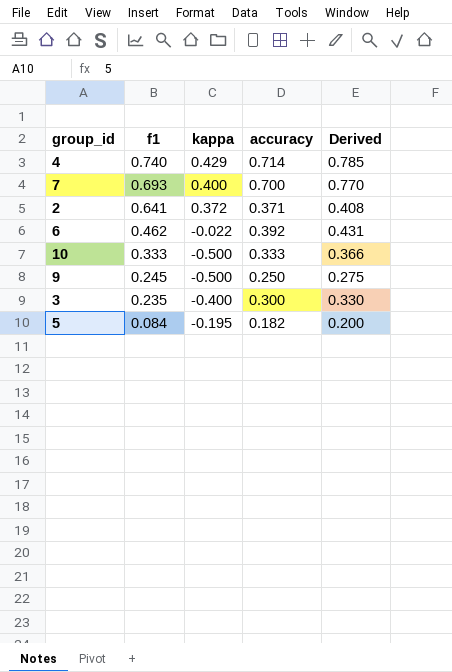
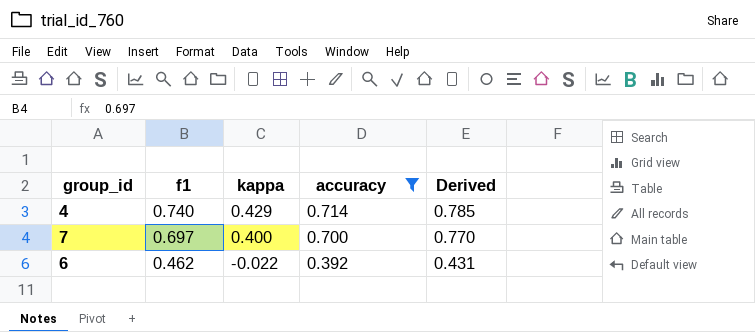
filter: none -> accuracy >= 0.392
7 | f1: 0.693 -> 0.697

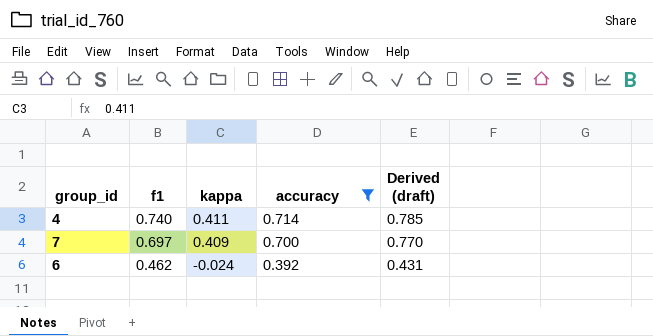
column name: Derived -> Derived (draft)
4 | kappa: 0.429 -> 0.411
7 | kappa: 0.400 -> 0.409
6 | kappa: -0.022 -> -0.024

